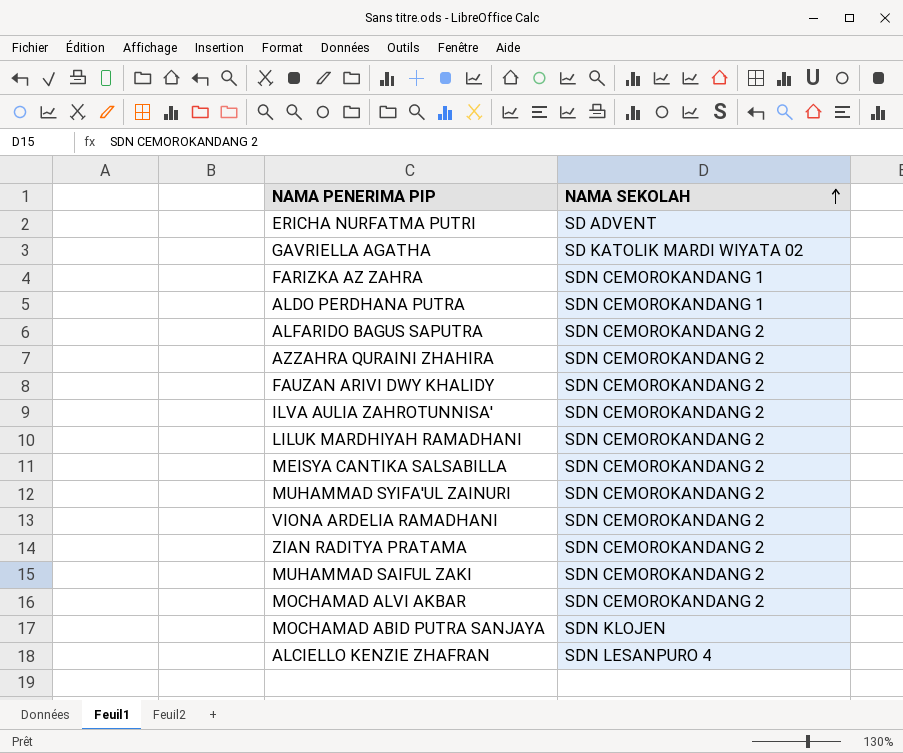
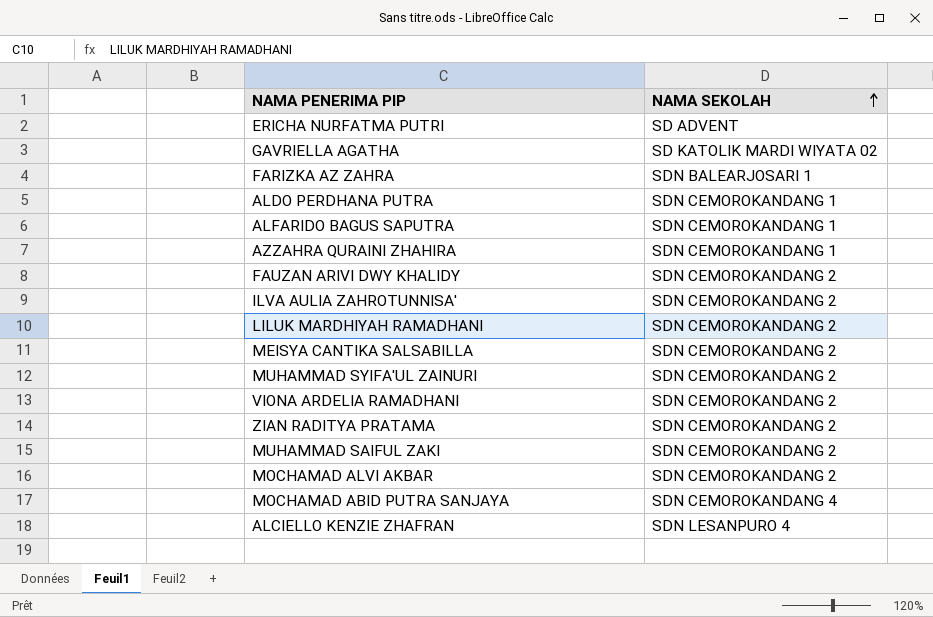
FARIZKA AZ ZAHRA | NAMA SEKOLAH: SDN CEMOROKANDANG 1 -> SDN BALEARJOSARI 1
ALFARIDO BAGUS SAPUTRA | NAMA SEKOLAH: SDN CEMOROKANDANG 2 -> SDN CEMOROKANDANG 1
AZZAHRA QURAINI ZHAHIRA | NAMA SEKOLAH: SDN CEMOROKANDANG 2 -> SDN CEMOROKANDANG 1
MOCHAMAD ABID PUTRA SANJAYA | NAMA SEKOLAH: SDN KLOJEN -> SDN CEMOROKANDANG 4

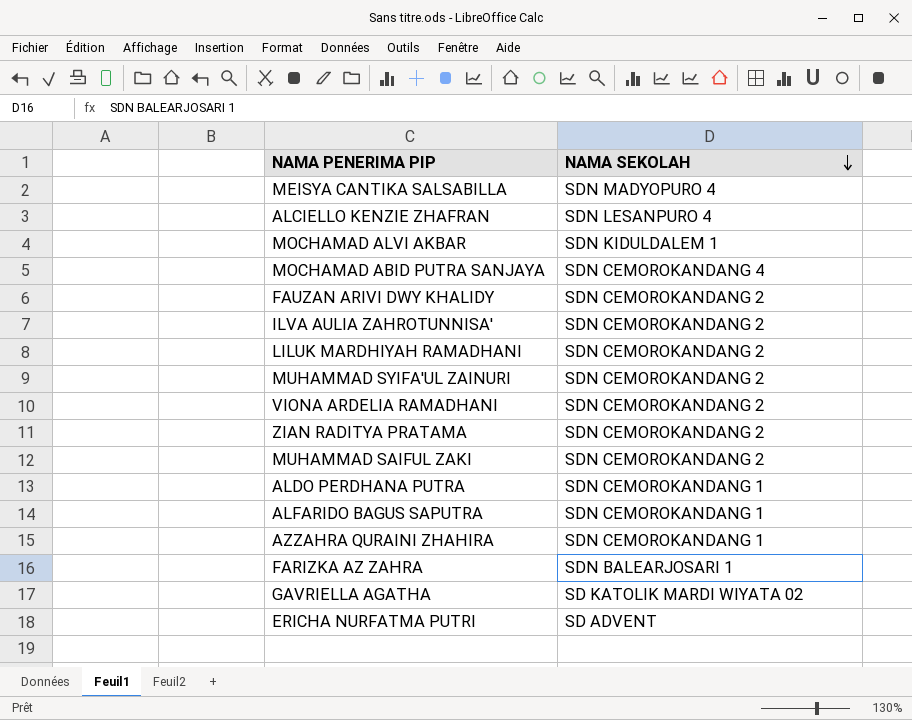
row order: NAMA SEKOLAH ascending -> NAMA SEKOLAH descending
MEISYA CANTIKA SALSABILLA | NAMA SEKOLAH: SDN CEMOROKANDANG 2 -> SDN MADYOPURO 4
MOCHAMAD ALVI AKBAR | NAMA SEKOLAH: SDN CEMOROKANDANG 2 -> SDN KIDULDALEM 1

